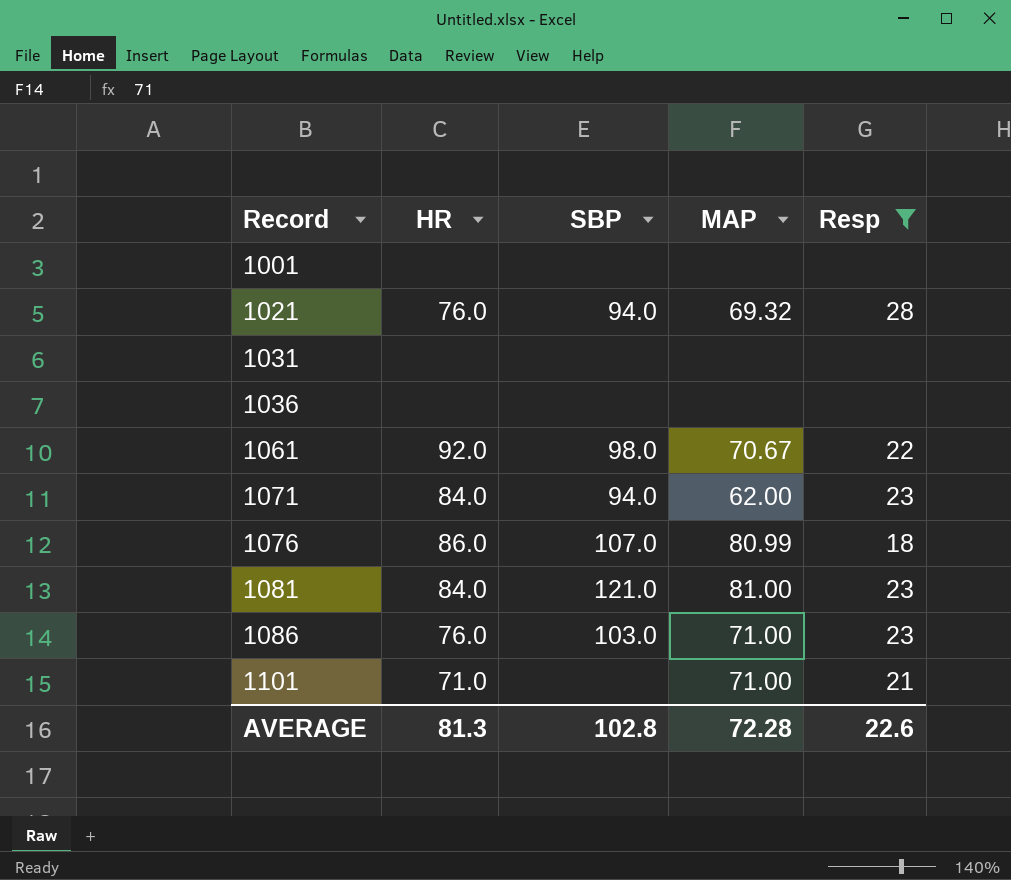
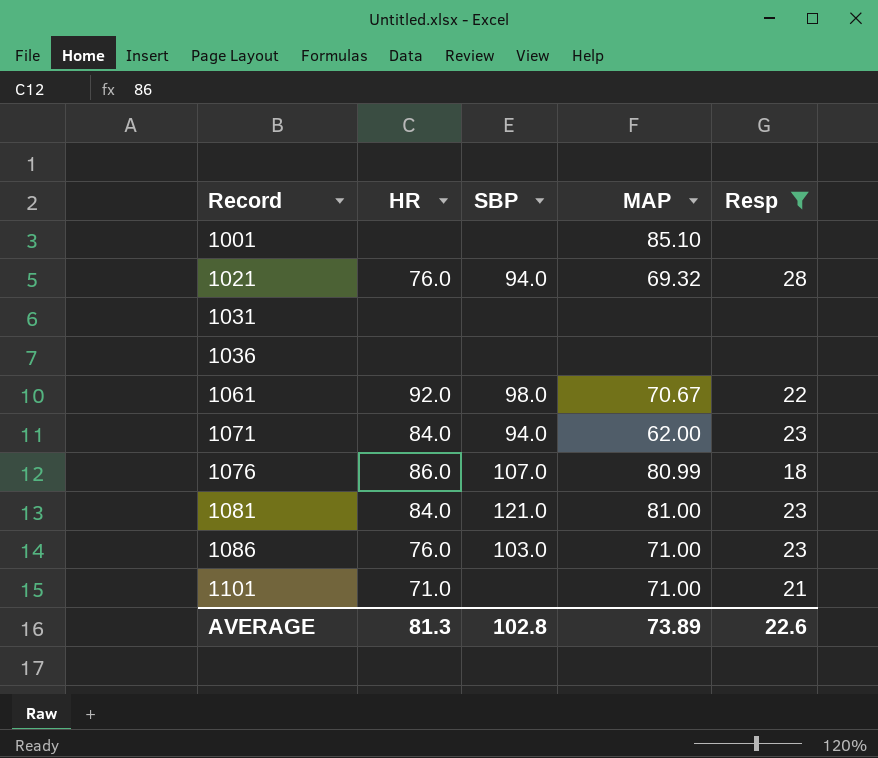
1001 | MAP: none -> 85.10
AVERAGE | MAP: 72.28 -> 73.89

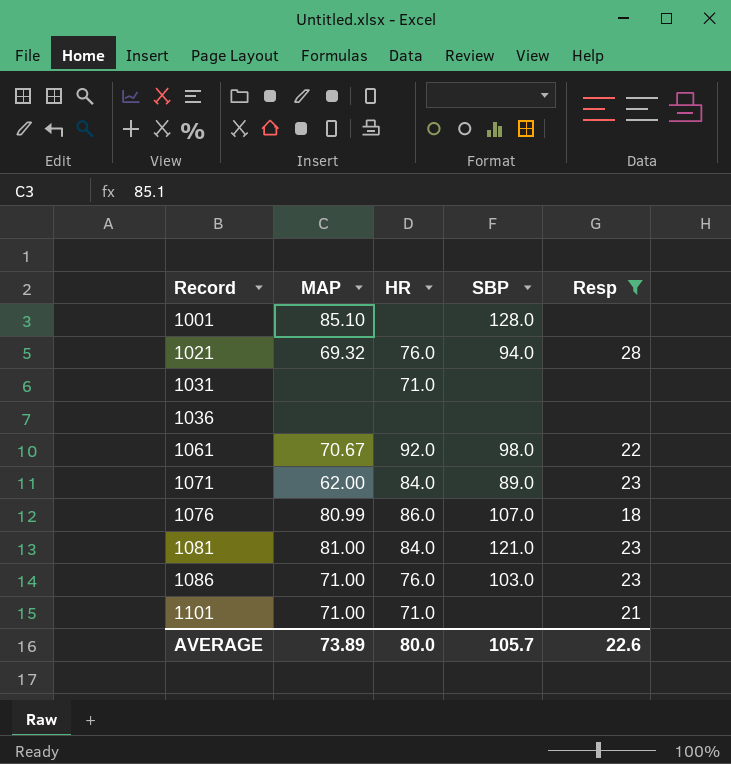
column MAP | position: 4 -> 2
1001 | SBP: none -> 128.0
1031 | HR: none -> 71.0
1071 | SBP: 94.0 -> 89.0
AVERAGE | HR: 81.3 -> 80.0
AVERAGE | SBP: 102.8 -> 105.7

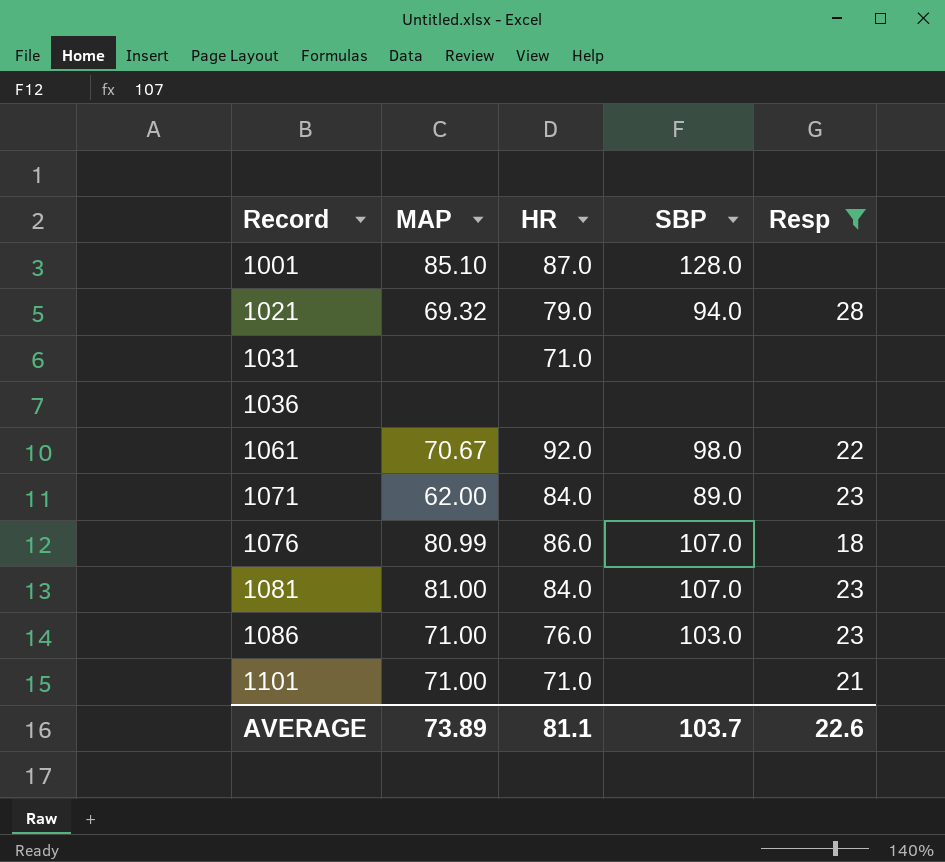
1001 | HR: none -> 87.0
1021 | HR: 76.0 -> 79.0
1081 | SBP: 121.0 -> 107.0
AVERAGE | HR: 80.0 -> 81.1
AVERAGE | SBP: 105.7 -> 103.7

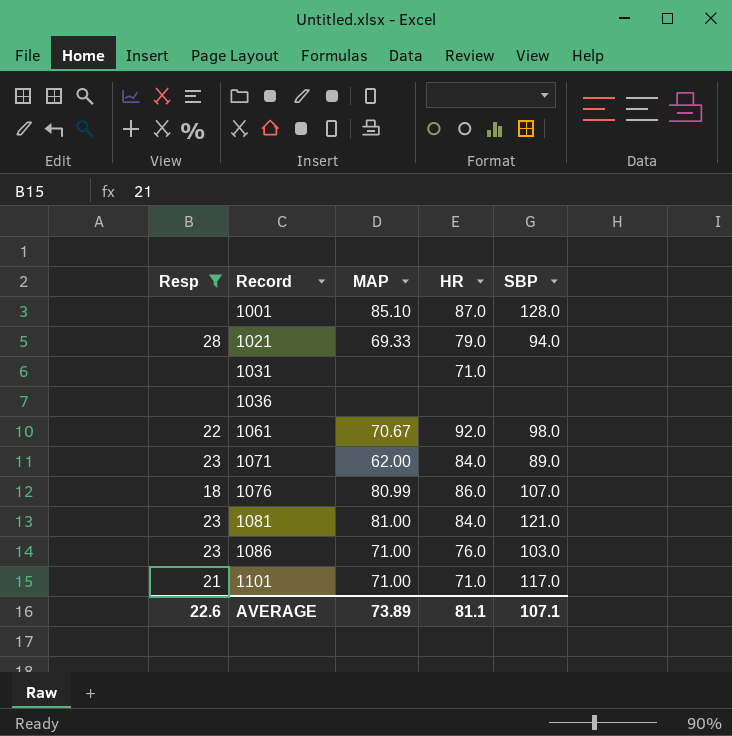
column Resp | position: 5 -> 1
1021 | MAP: 69.32 -> 69.33
1081 | SBP: 107.0 -> 121.0
1101 | SBP: none -> 117.0
AVERAGE | SBP: 103.7 -> 107.1

